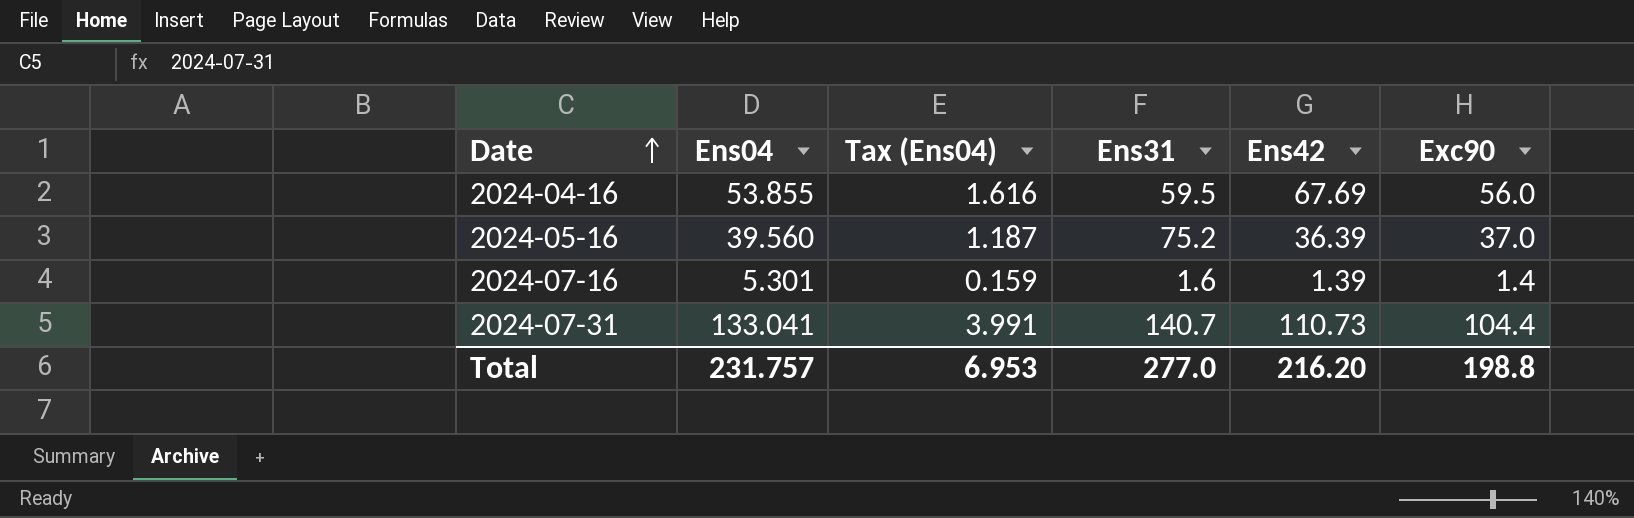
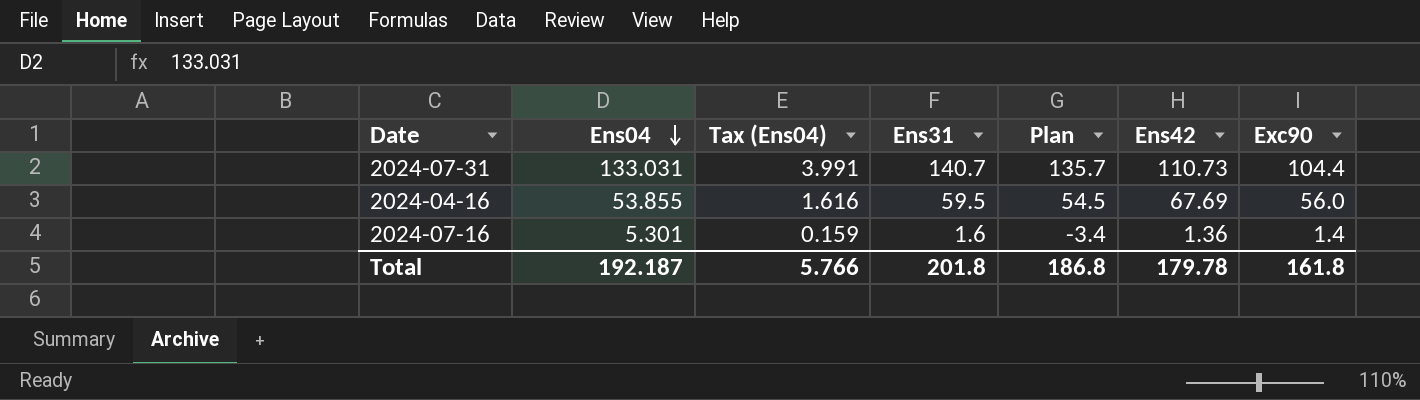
row order: Date ascending -> Ens04 descending
column Plan | formula: none -> [Ens31] - 5
row 2024-05-16: 39.560 | 1.187 | 75.2 | 36.39 | 37.0 -> none
2024-07-31 | Ens04: 133.041 -> 133.031
2024-07-16 | Ens42: 1.39 -> 1.36
Total | Ens04: 231.757 -> 192.187
Total | Tax (Ens04): 6.953 -> 5.766
Total | Ens31: 277.0 -> 201.8
Total | Ens42: 216.20 -> 179.78
Total | Exc90: 198.8 -> 161.8

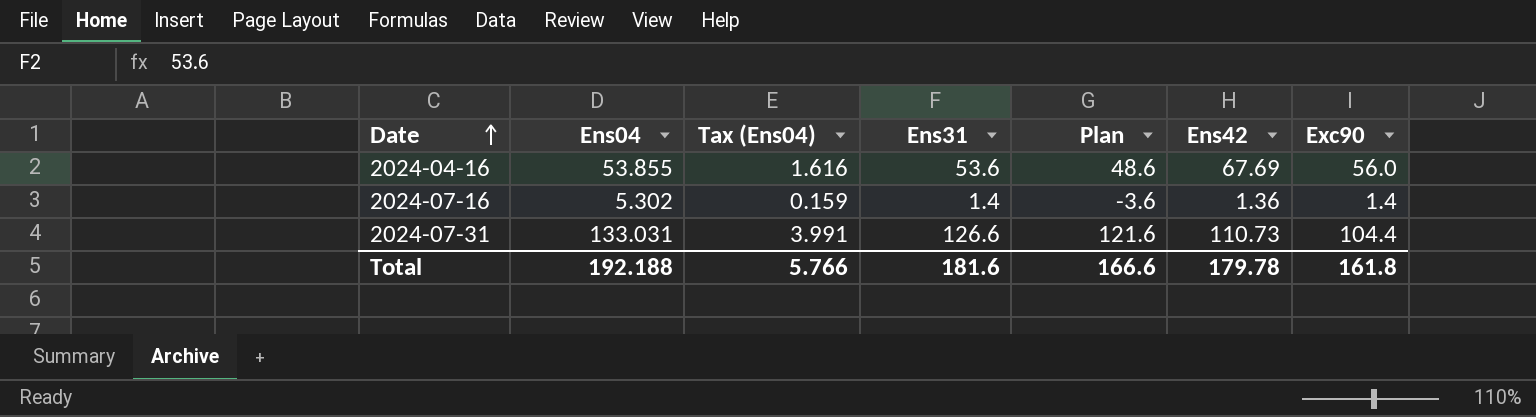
row order: Ens04 descending -> Date ascending
2024-04-16 | Ens31: 59.5 -> 53.6
2024-04-16 | Plan: 54.5 -> 48.6
2024-07-16 | Ens04: 5.301 -> 5.302
2024-07-16 | Ens31: 1.6 -> 1.4
2024-07-16 | Plan: -3.4 -> -3.6
2024-07-31 | Ens31: 140.7 -> 126.6
2024-07-31 | Plan: 135.7 -> 121.6
Total | Ens04: 192.187 -> 192.188
Total | Ens31: 201.8 -> 181.6
Total | Plan: 186.8 -> 166.6

